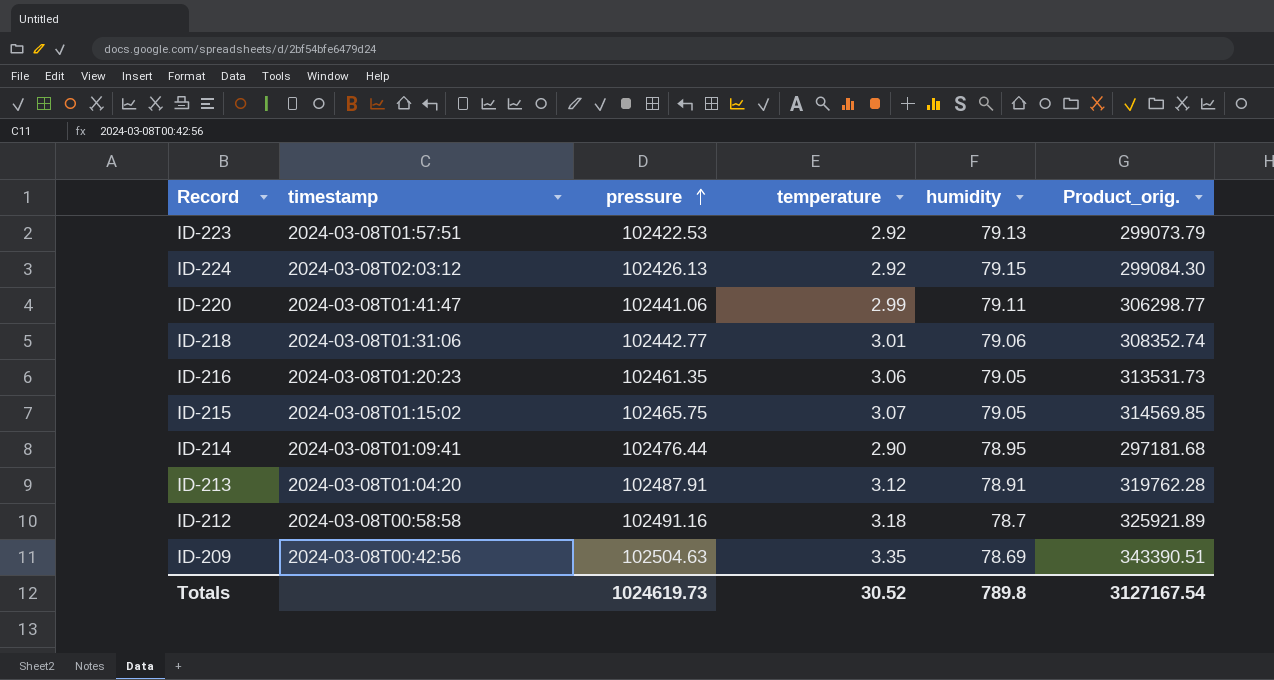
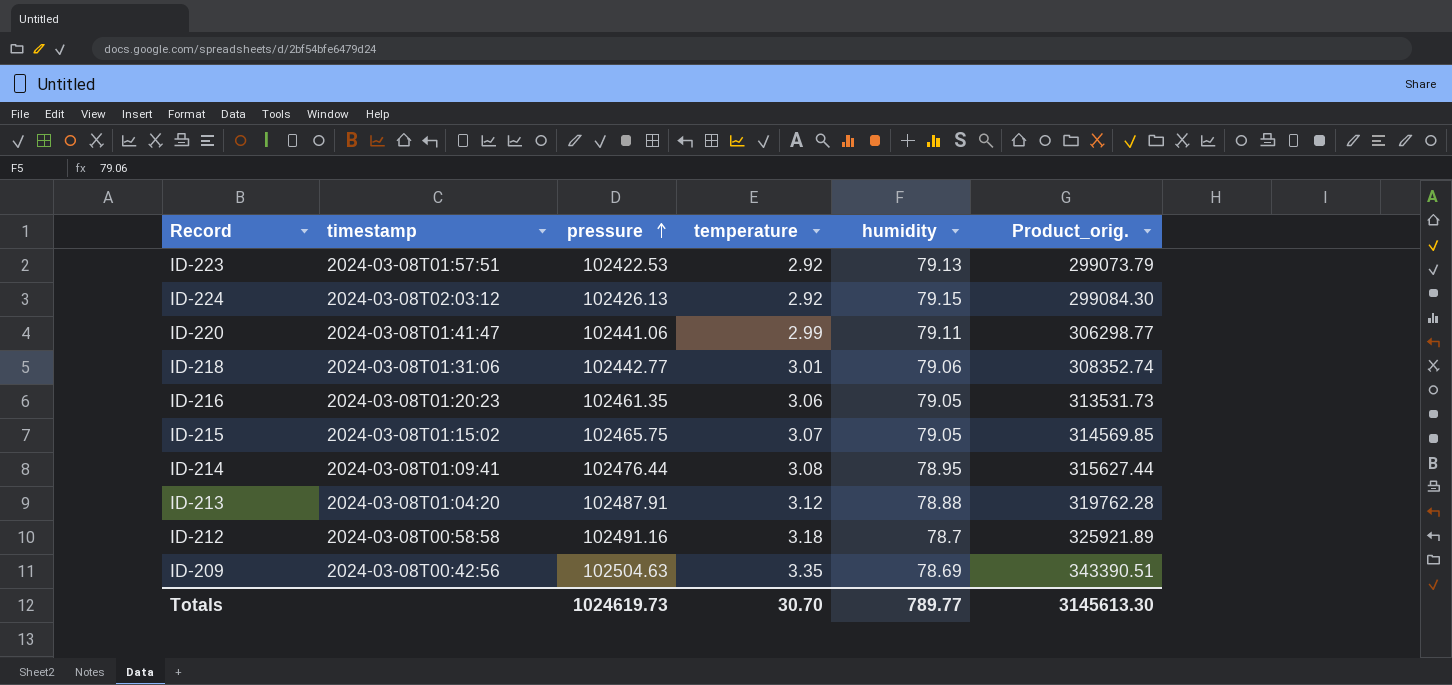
ID-214 | temperature: 2.90 -> 3.08
ID-214 | Product_orig.: 297181.68 -> 315627.44
ID-213 | humidity: 78.91 -> 78.88
Totals | temperature: 30.52 -> 30.70
Totals | humidity: 789.8 -> 789.77
Totals | Product_orig.: 3127167.54 -> 3145613.30

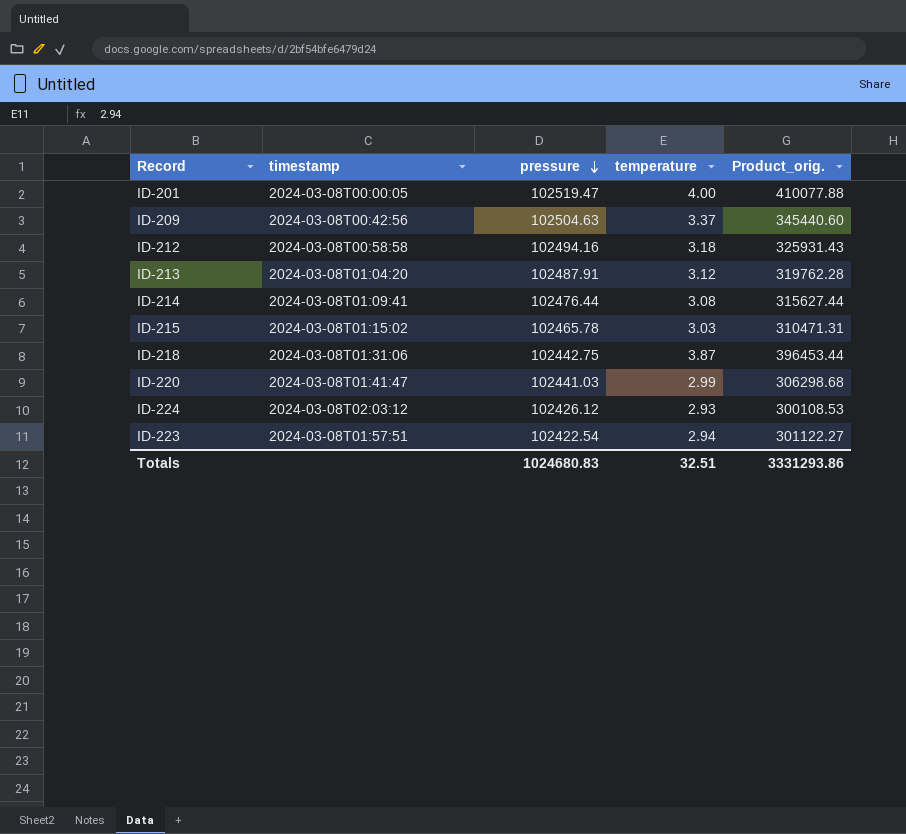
row order: pressure ascending -> pressure descending
column humidity | position: 5 -> none
row ID-216: 2024-03-08T01:20:23 | 102461.35 | 3.06 | 79.05 | 313531.73 -> none
row ID-201: none -> 2024-03-08T00:00:05 | 102519.47 | 4.00 | 410077.88
ID-209 | temperature: 3.35 -> 3.37
ID-209 | Product_orig.: 343390.51 -> 345440.60
ID-212 | pressure: 102491.16 -> 102494.16
ID-212 | Product_orig.: 325921.89 -> 325931.43
ID-215 | pressure: 102465.75 -> 102465.78
ID-215 | temperature: 3.07 -> 3.03
ID-215 | Product_orig.: 314569.85 -> 310471.31
ID-218 | pressure: 102442.77 -> 102442.75
ID-218 | temperature: 3.01 -> 3.87
ID-218 | Product_orig.: 308352.74 -> 396453.44
ID-220 | pressure: 102441.06 -> 102441.03
ID-220 | Product_orig.: 306298.77 -> 306298.68
ID-224 | pressure: 102426.13 -> 102426.12
ID-224 | temperature: 2.92 -> 2.93
ID-224 | Product_orig.: 299084.30 -> 300108.53
ID-223 | pressure: 102422.53 -> 102422.54
ID-223 | temperature: 2.92 -> 2.94
ID-223 | Product_orig.: 299073.79 -> 301122.27
Totals | pressure: 1024619.73 -> 1024680.83
Totals | temperature: 30.70 -> 32.51
Totals | Product_orig.: 3145613.30 -> 3331293.86

